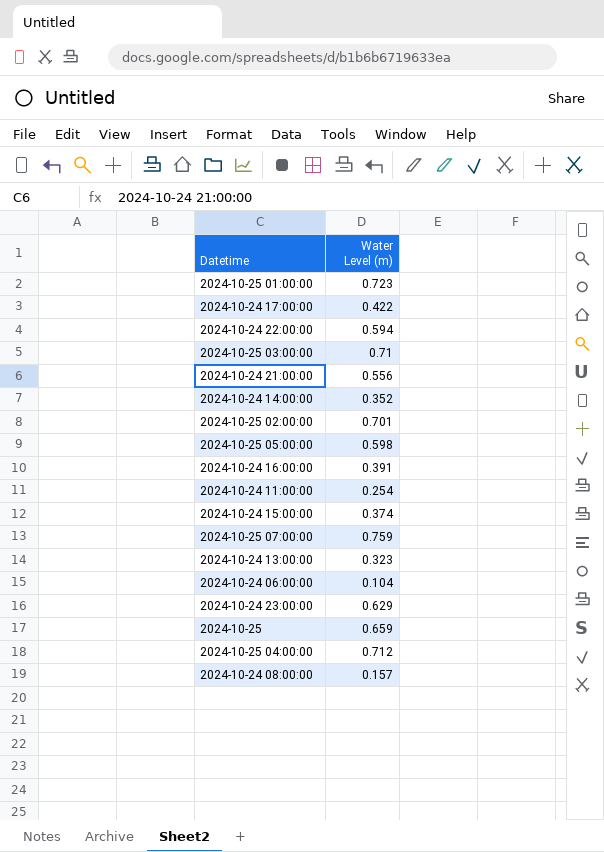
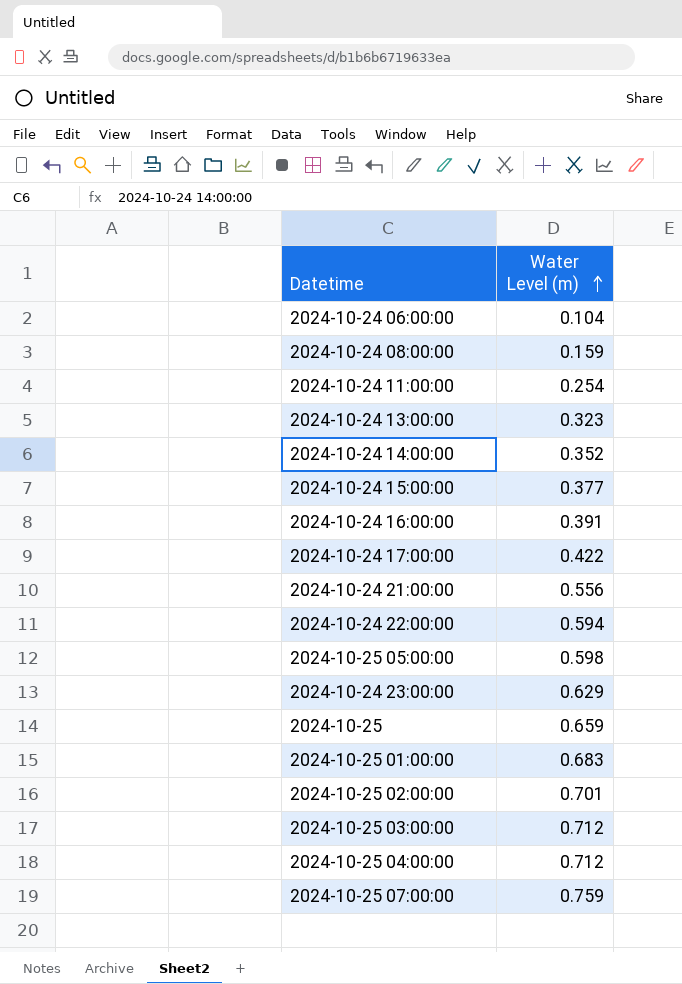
row order: none -> Water Level (m) ascending
2024-10-24 08:00:00 | Water Level (m): 0.157 -> 0.159
2024-10-24 15:00:00 | Water Level (m): 0.374 -> 0.377
2024-10-25 01:00:00 | Water Level (m): 0.723 -> 0.683
2024-10-25 03:00:00 | Water Level (m): 0.71 -> 0.712

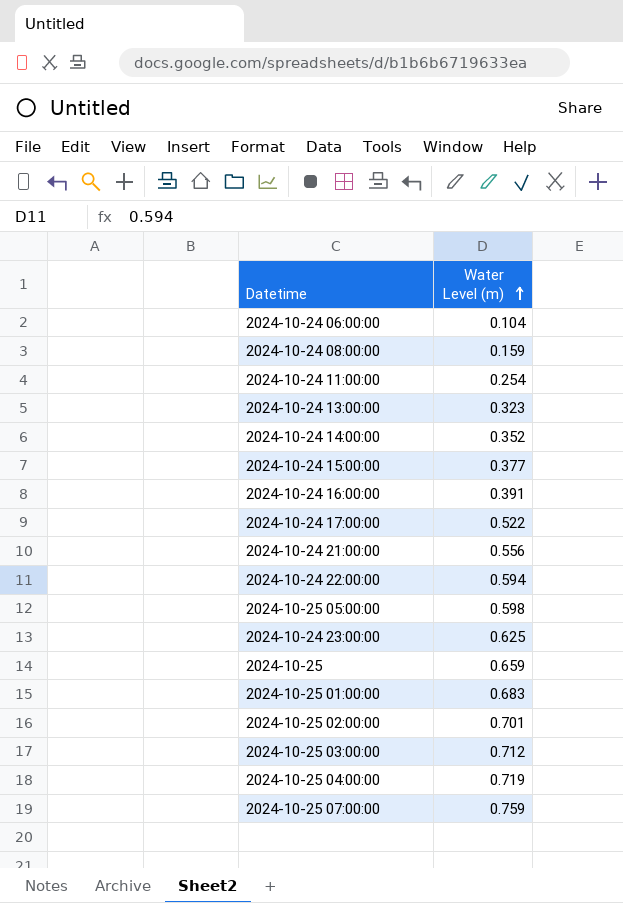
2024-10-24 17:00:00 | Water Level (m): 0.422 -> 0.522
2024-10-24 23:00:00 | Water Level (m): 0.629 -> 0.625
2024-10-25 04:00:00 | Water Level (m): 0.712 -> 0.719

